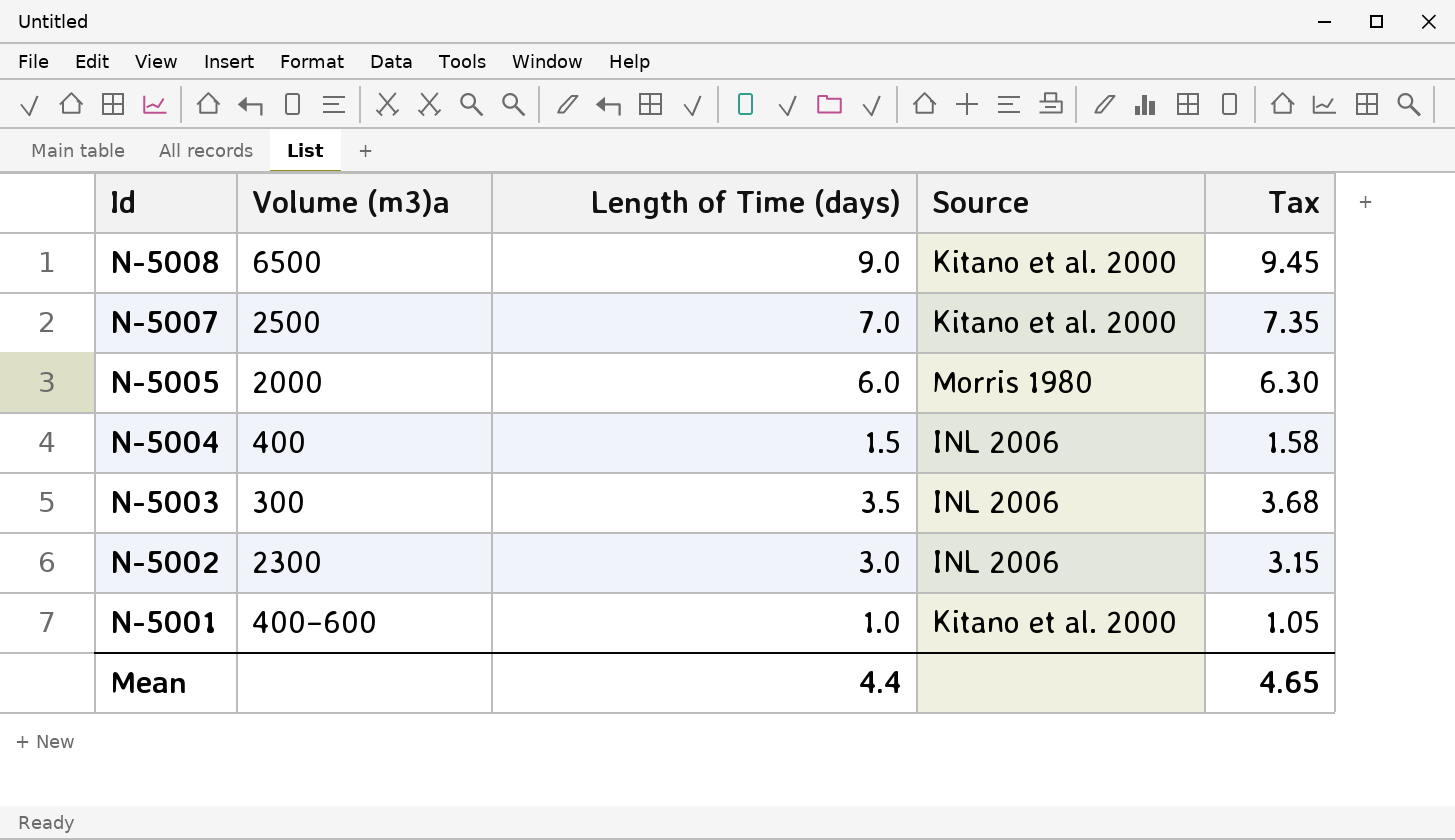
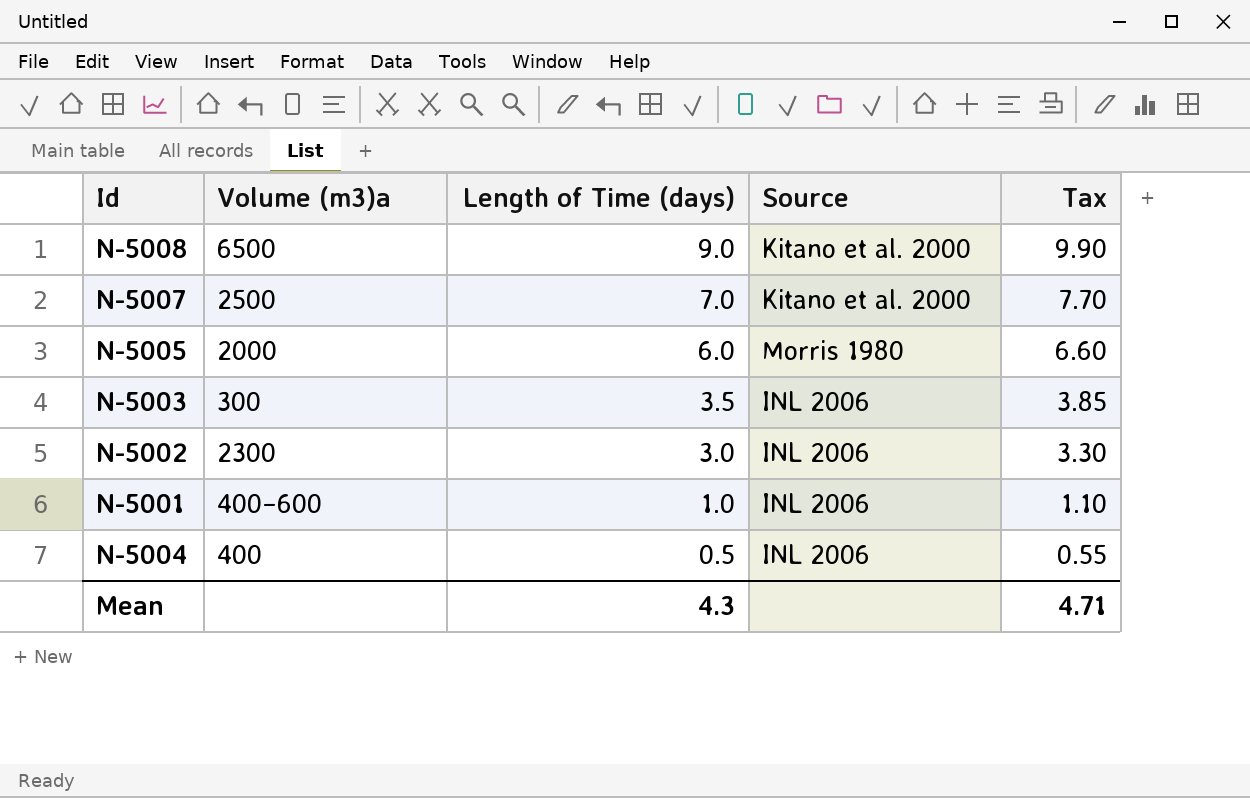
row order: Id descending -> Length of Time (days) descending
column Tax | formula: [Length of Time (days)] * 1.05 -> [Length of Time (days)] * 1.1
N-5001 | Source: Kitano et al. 2000 -> INL 2006
N-5004 | Length of Time (days): 1.5 -> 0.5
Mean | Length of Time (days): 4.4 -> 4.3
Mean | Tax: 4.65 -> 4.71

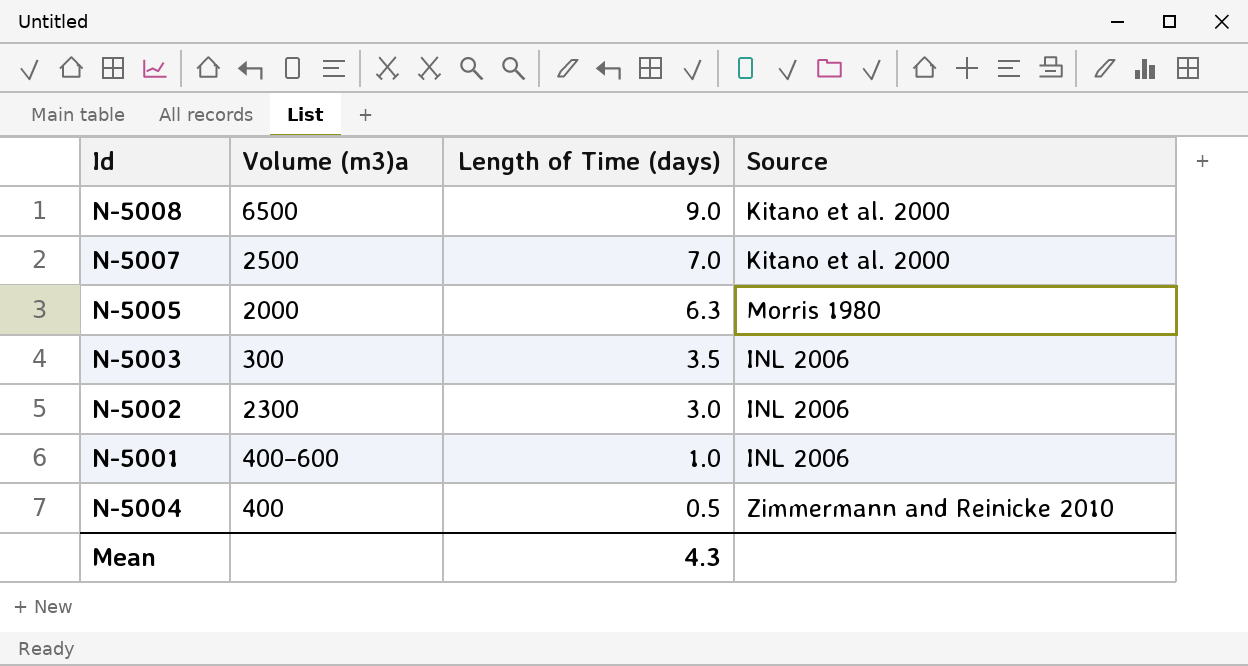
column Tax | formula: [Length of Time (days)] * 1.1 -> none
N-5005 | Length of Time (days): 6.0 -> 6.3
N-5004 | Source: INL 2006 -> Zimmermann and Reinicke 2010

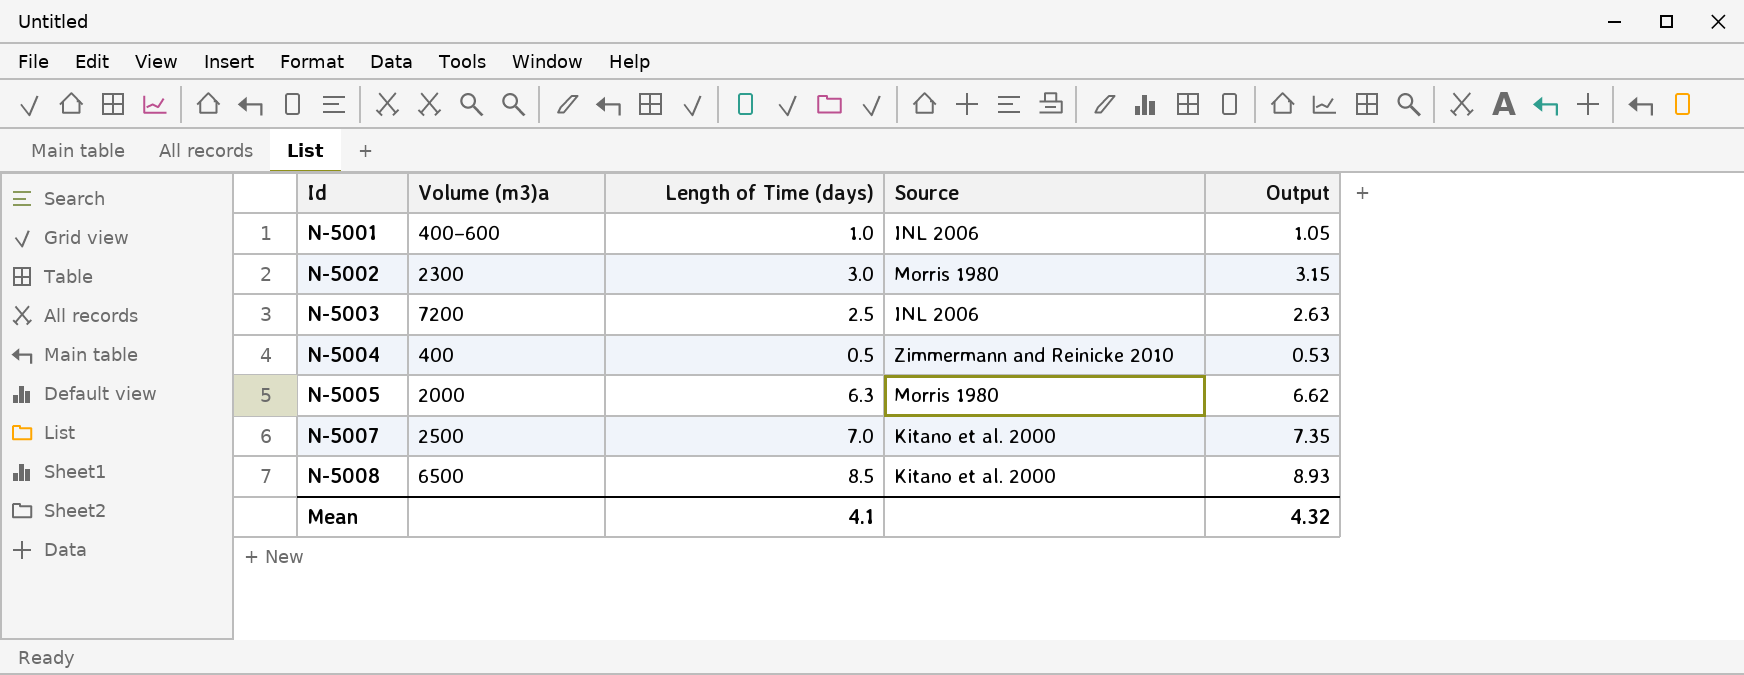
row order: Length of Time (days) descending -> Id ascending
column Output | formula: none -> [Length of Time (days)] * 1.05
N-5002 | Source: INL 2006 -> Morris 1980
N-5003 | Volume (m3)a: 300 -> 7200
N-5003 | Length of Time (days): 3.5 -> 2.5
N-5008 | Length of Time (days): 9.0 -> 8.5
Mean | Length of Time (days): 4.3 -> 4.1

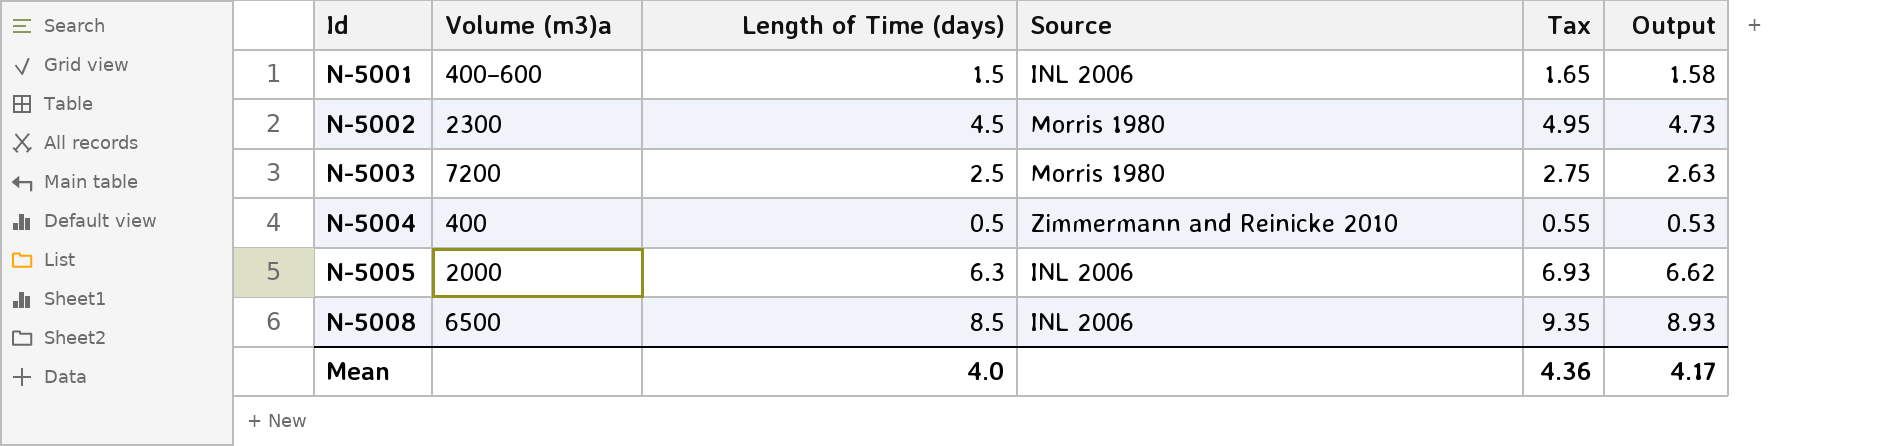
column Tax | formula: none -> [Length of Time (days)] * 1.1
row N-5007: 2500 | 7.0 | Kitano et al. 2000 | 7.35 -> none
N-5001 | Length of Time (days): 1.0 -> 1.5
N-5001 | Output: 1.05 -> 1.58
N-5002 | Length of Time (days): 3.0 -> 4.5
N-5002 | Output: 3.15 -> 4.73
N-5003 | Source: INL 2006 -> Morris 1980
N-5005 | Source: Morris 1980 -> INL 2006
N-5008 | Source: Kitano et al. 2000 -> INL 2006
Mean | Length of Time (days): 4.1 -> 4.0
Mean | Output: 4.32 -> 4.17

